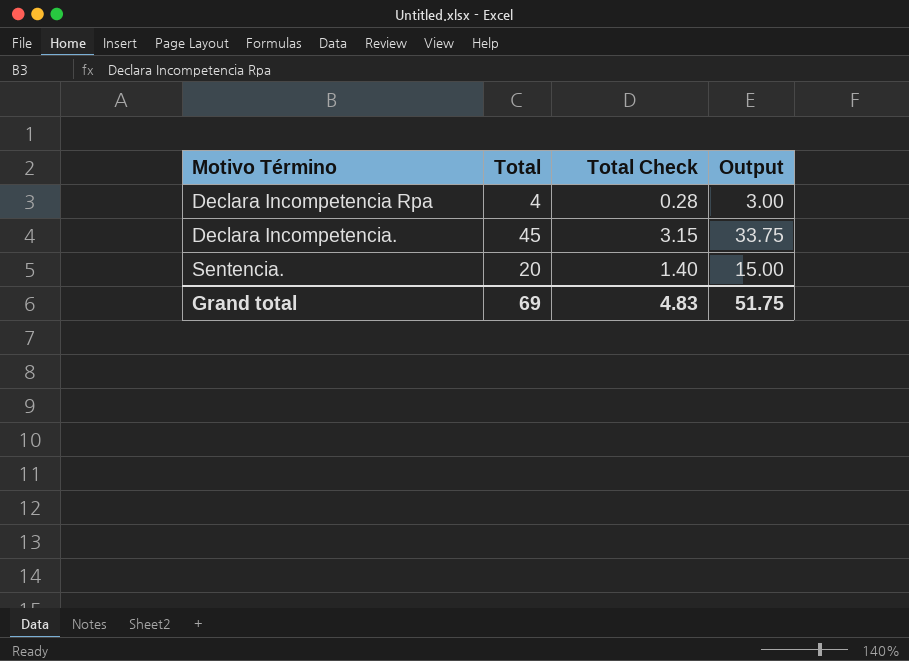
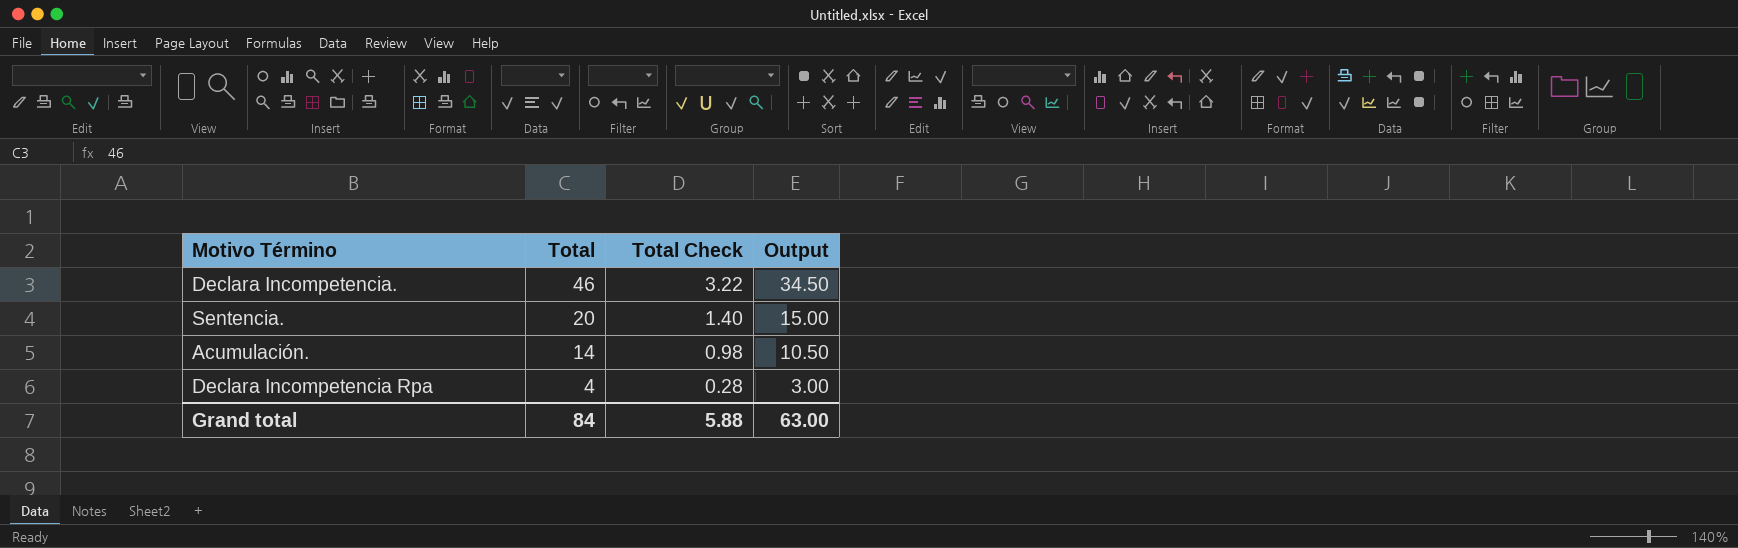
row order: Motivo Término ascending -> Total descending
Declara Incompetencia. | Total: 45 -> 46
Declara Incompetencia. | Total Check: 3.15 -> 3.22
Declara Incompetencia. | Output: 33.75 -> 34.50
row Acumulación.: none -> 14 | 0.98 | 10.50
Grand total | Total: 69 -> 84
Grand total | Total Check: 4.83 -> 5.88
Grand total | Output: 51.75 -> 63.00

